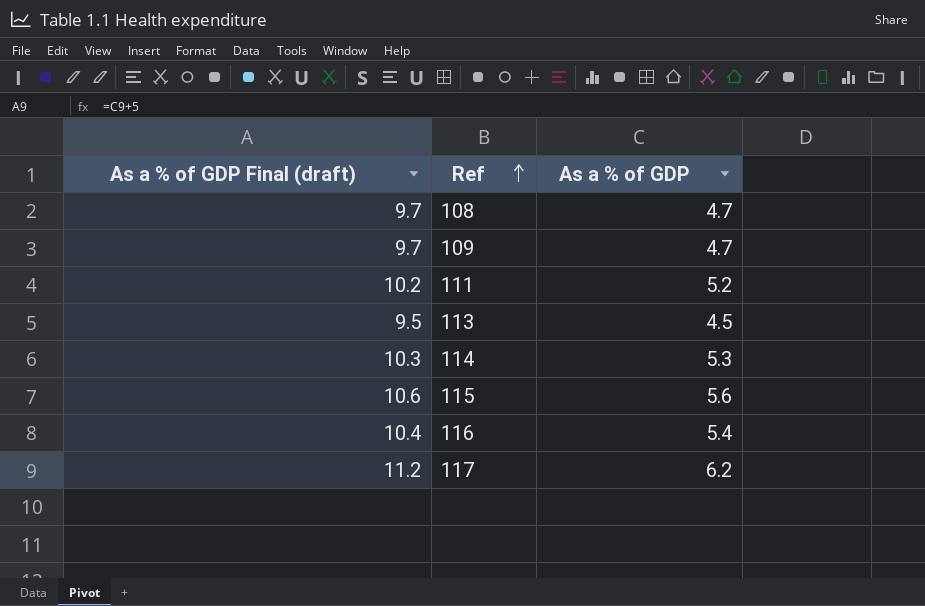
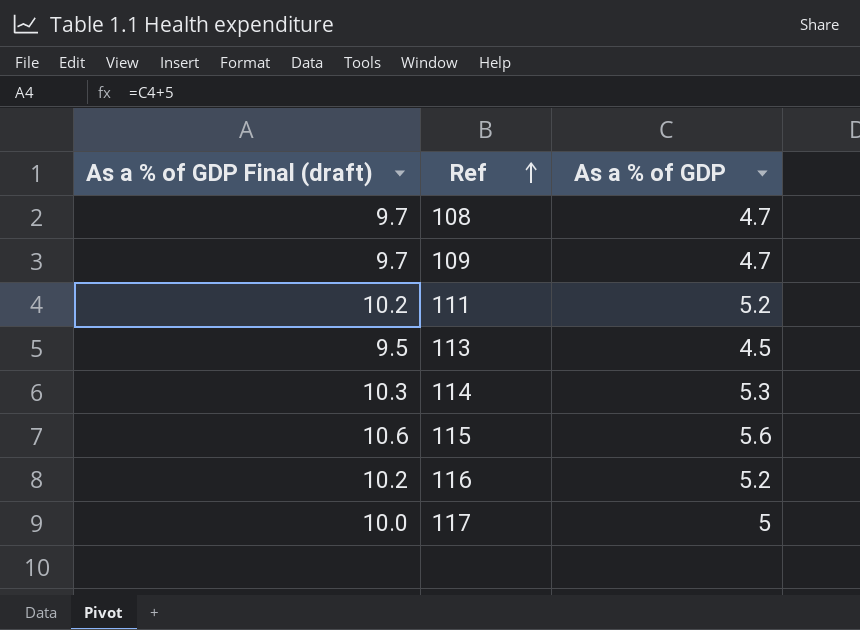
116 | As a % of GDP Final (draft): 10.4 -> 10.2
116 | As a % of GDP: 5.4 -> 5.2
117 | As a % of GDP Final (draft): 11.2 -> 10.0
117 | As a % of GDP: 6.2 -> 5

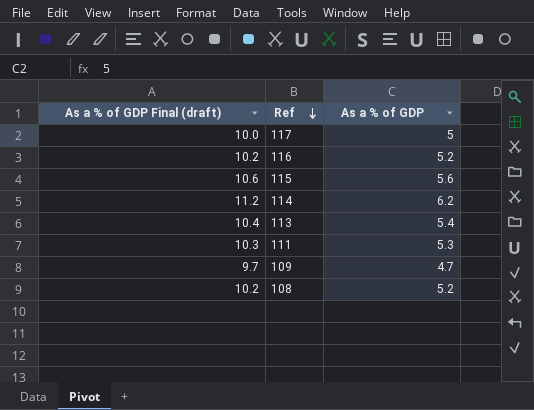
row order: Ref ascending -> Ref descending
114 | As a % of GDP Final (draft): 10.3 -> 11.2
114 | As a % of GDP: 5.3 -> 6.2
113 | As a % of GDP Final (draft): 9.5 -> 10.4
113 | As a % of GDP: 4.5 -> 5.4
111 | As a % of GDP Final (draft): 10.2 -> 10.3
111 | As a % of GDP: 5.2 -> 5.3
108 | As a % of GDP Final (draft): 9.7 -> 10.2
108 | As a % of GDP: 4.7 -> 5.2

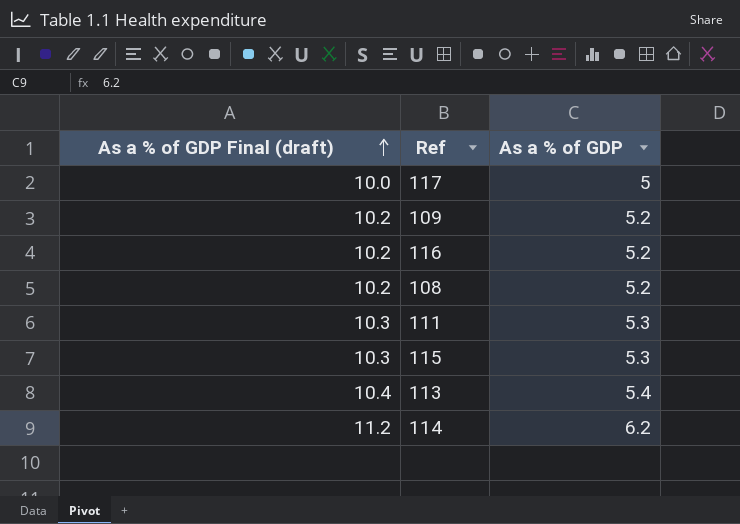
row order: Ref descending -> As a % of GDP Final (draft) ascending
109 | As a % of GDP Final (draft): 9.7 -> 10.2
109 | As a % of GDP: 4.7 -> 5.2
115 | As a % of GDP Final (draft): 10.6 -> 10.3
115 | As a % of GDP: 5.6 -> 5.3

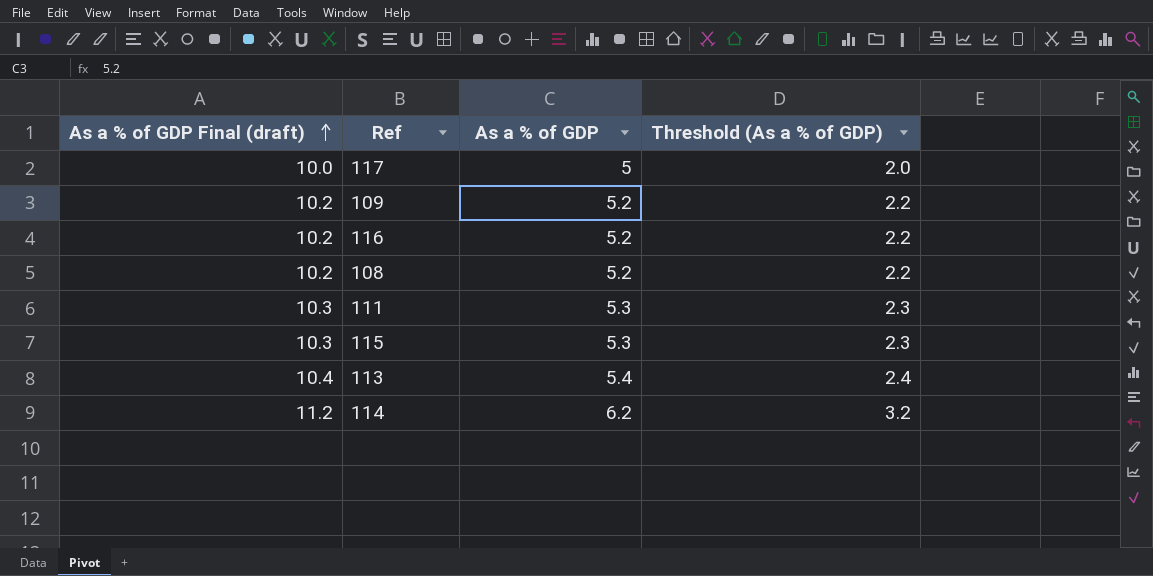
column Threshold (As a % of GDP) | formula: none -> [As a % of GDP] - 3

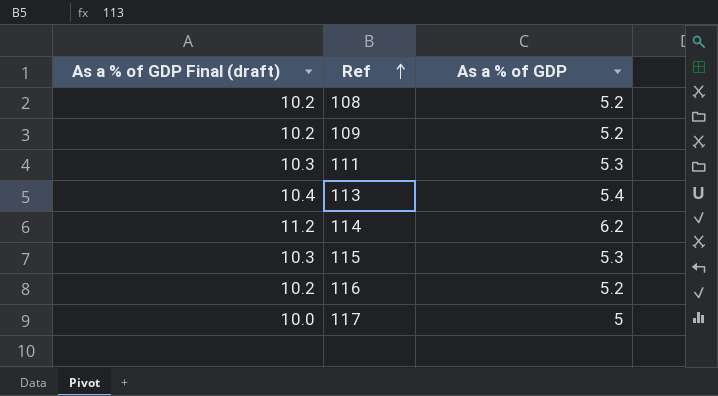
row order: As a % of GDP Final (draft) ascending -> Ref ascending
column Threshold (As a % of GDP) | formula: [As a % of GDP] - 3 -> none

